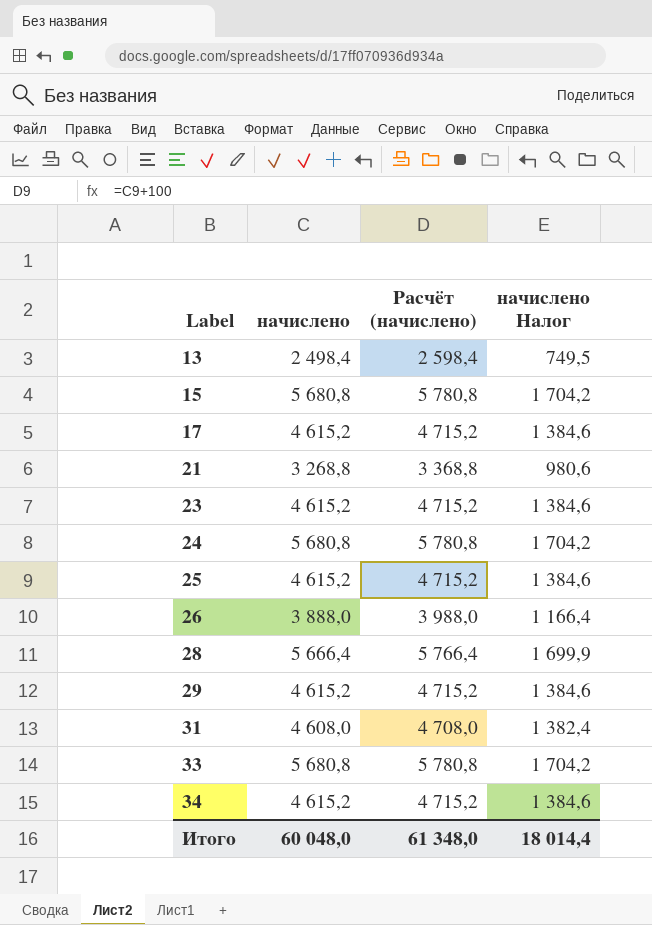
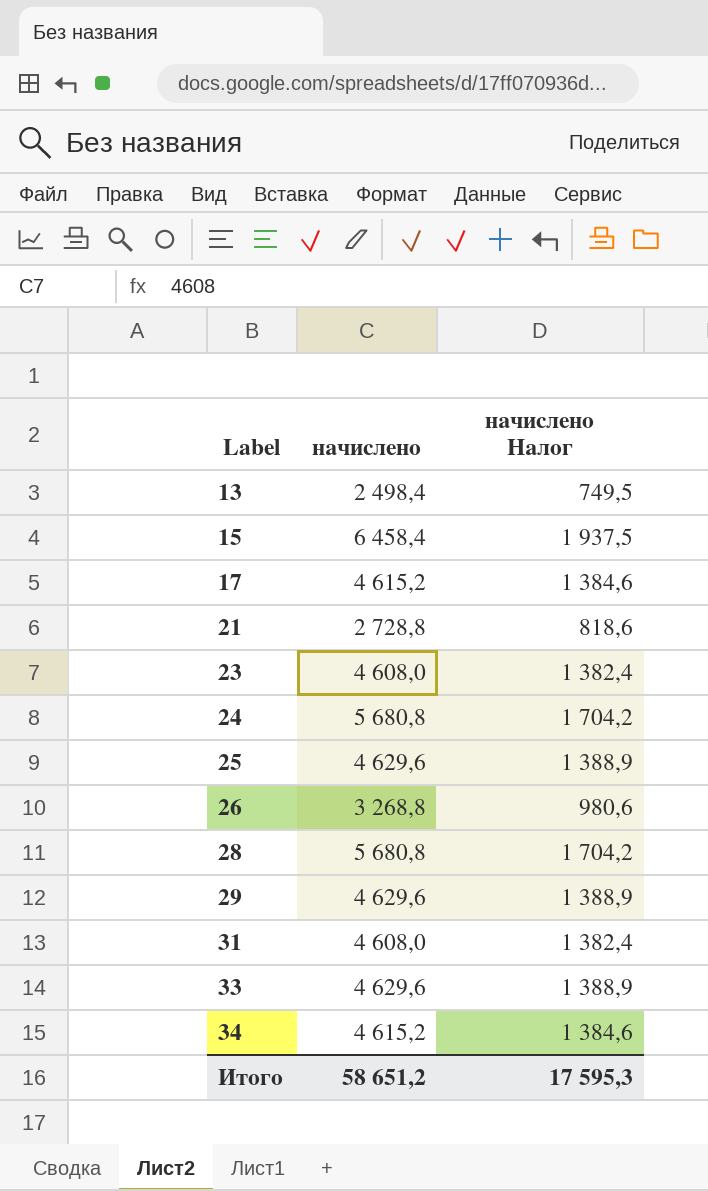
column Расчёт (начислено) | formula: [начислено] + 100 -> none
15 | начислено: 5 680,8 -> 6 458,4
15 | начислено Налог: 1 704,2 -> 1 937,5
21 | начислено: 3 268,8 -> 2 728,8
21 | начислено Налог: 980,6 -> 818,6
23 | начислено: 4 615,2 -> 4 608,0
23 | начислено Налог: 1 384,6 -> 1 382,4
25 | начислено: 4 615,2 -> 4 629,6
25 | начислено Налог: 1 384,6 -> 1 388,9
26 | начислено: 3 888,0 -> 3 268,8
26 | начислено Налог: 1 166,4 -> 980,6
28 | начислено: 5 666,4 -> 5 680,8
28 | начислено Налог: 1 699,9 -> 1 704,2
29 | начислено: 4 615,2 -> 4 629,6
29 | начислено Налог: 1 384,6 -> 1 388,9
33 | начислено: 5 680,8 -> 4 629,6
33 | начислено Налог: 1 704,2 -> 1 388,9
Итого | начислено: 60 048,0 -> 58 651,2
Итого | начислено Налог: 18 014,4 -> 17 595,3

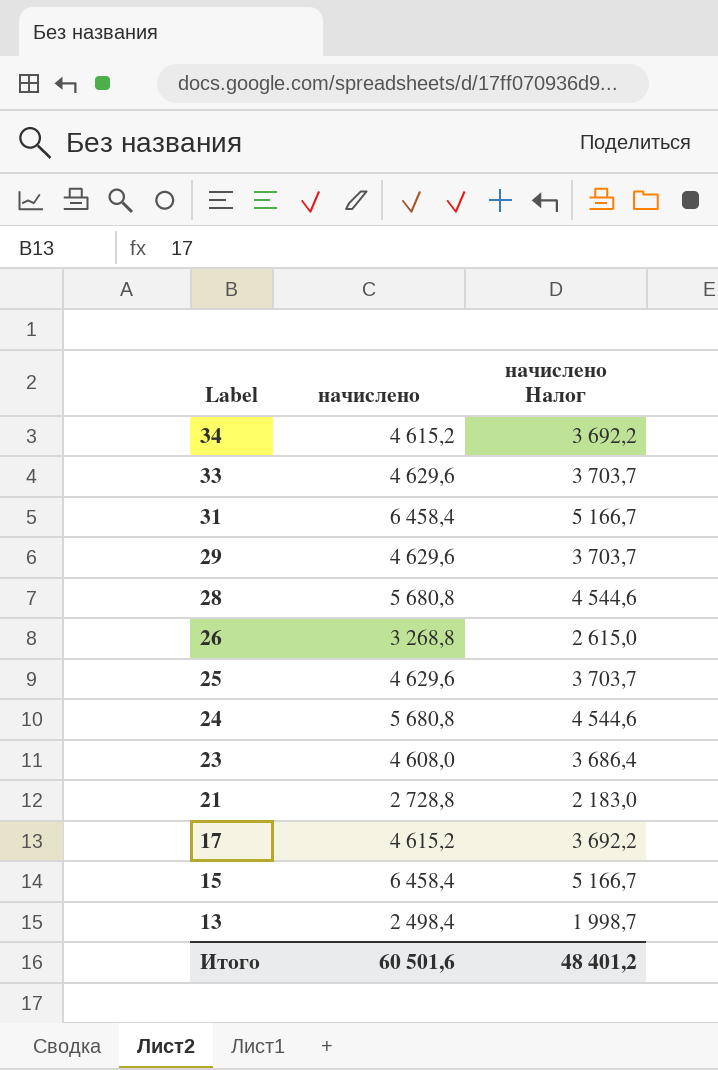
row order: Label ascending -> Label descending
column начислено Налог | formula: [начислено] * 0,3 -> [начислено] * 0,8
31 | начислено: 4 608,0 -> 6 458,4
Итого | начислено: 58 651,2 -> 60 501,6
Итого | начислено Налог: 17 595,3 -> 48 401,2

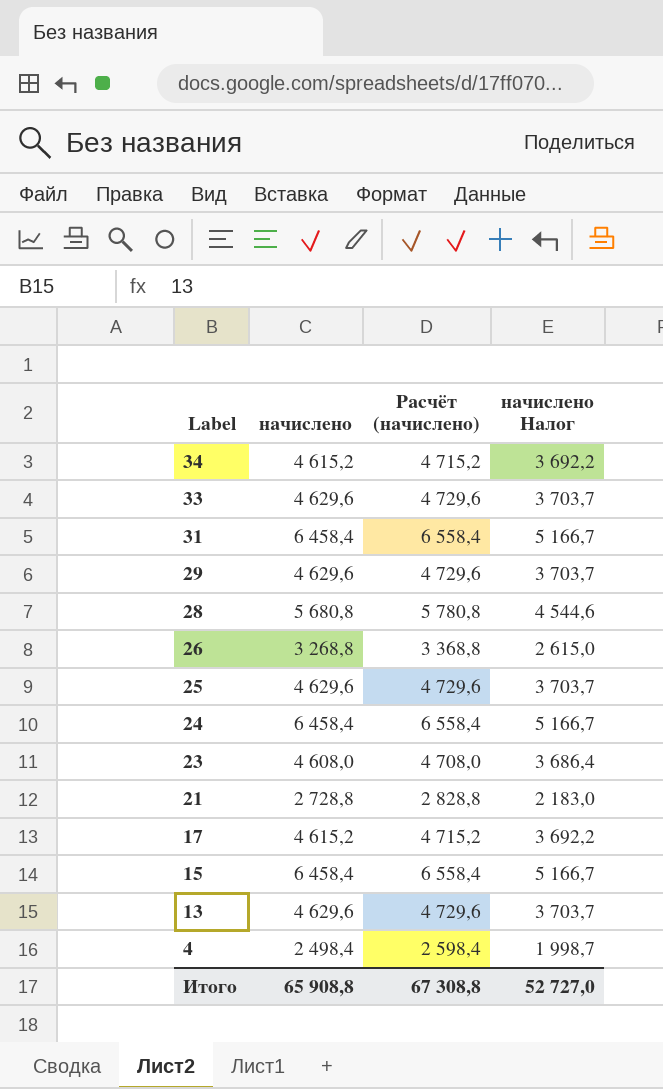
column Расчёт (начислено) | formula: none -> [начислено] + 100
24 | начислено: 5 680,8 -> 6 458,4
24 | начислено Налог: 4 544,6 -> 5 166,7
13 | начислено: 2 498,4 -> 4 629,6
13 | начислено Налог: 1 998,7 -> 3 703,7
row 4: none -> 2 498,4 | 2 598,4 | 1 998,7
Итого | начислено: 60 501,6 -> 65 908,8
Итого | начислено Налог: 48 401,2 -> 52 727,0

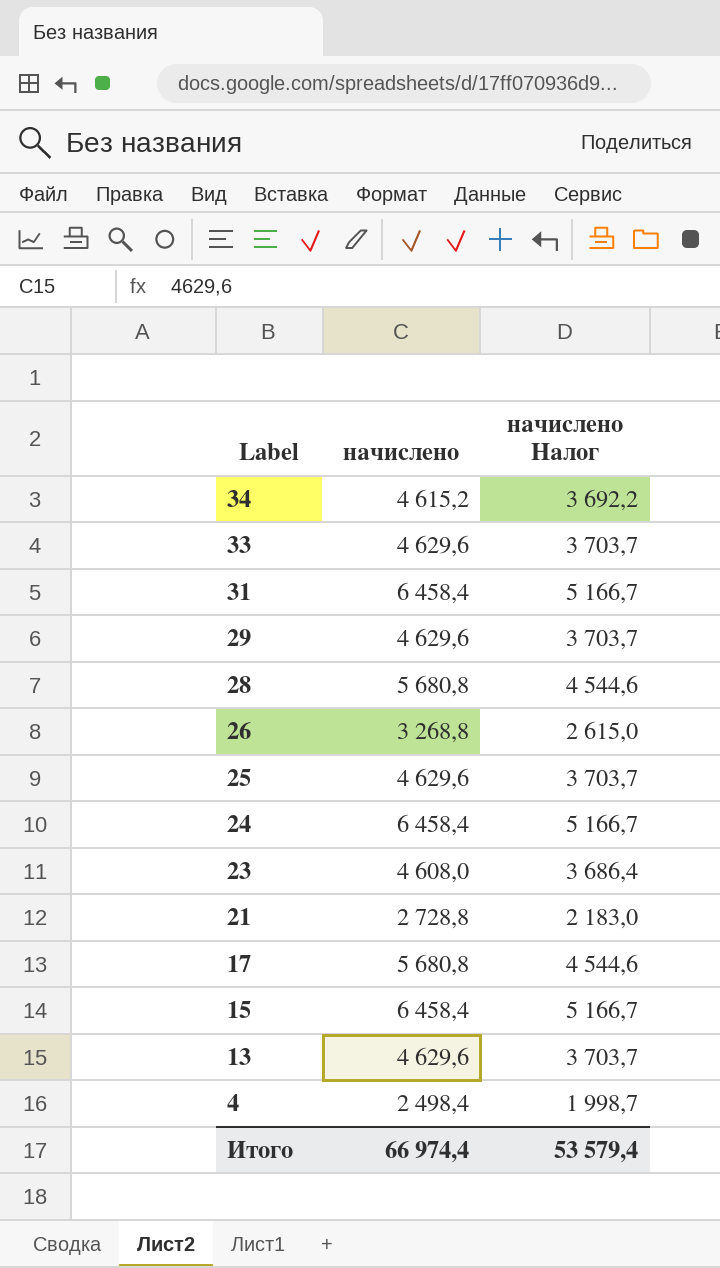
column Расчёт (начислено) | formula: [начислено] + 100 -> none
17 | начислено: 4 615,2 -> 5 680,8
17 | начислено Налог: 3 692,2 -> 4 544,6
Итого | начислено: 65 908,8 -> 66 974,4
Итого | начислено Налог: 52 727,0 -> 53 579,4

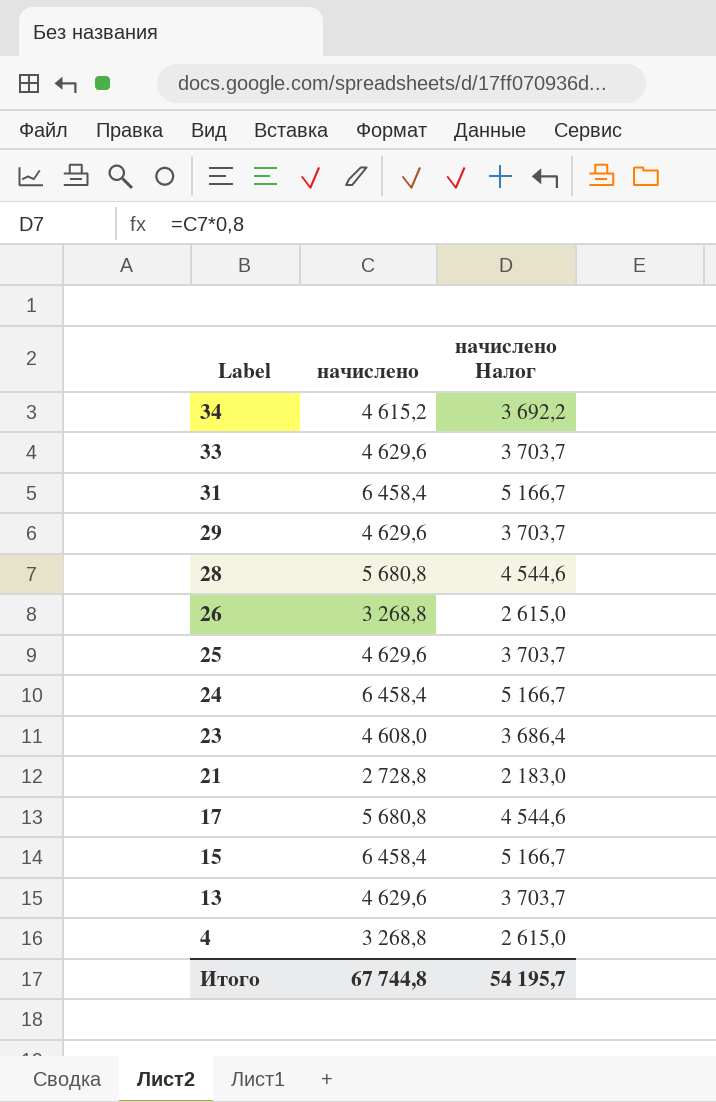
4 | начислено: 2 498,4 -> 3 268,8
4 | начислено Налог: 1 998,7 -> 2 615,0
Итого | начислено: 66 974,4 -> 67 744,8
Итого | начислено Налог: 53 579,4 -> 54 195,7

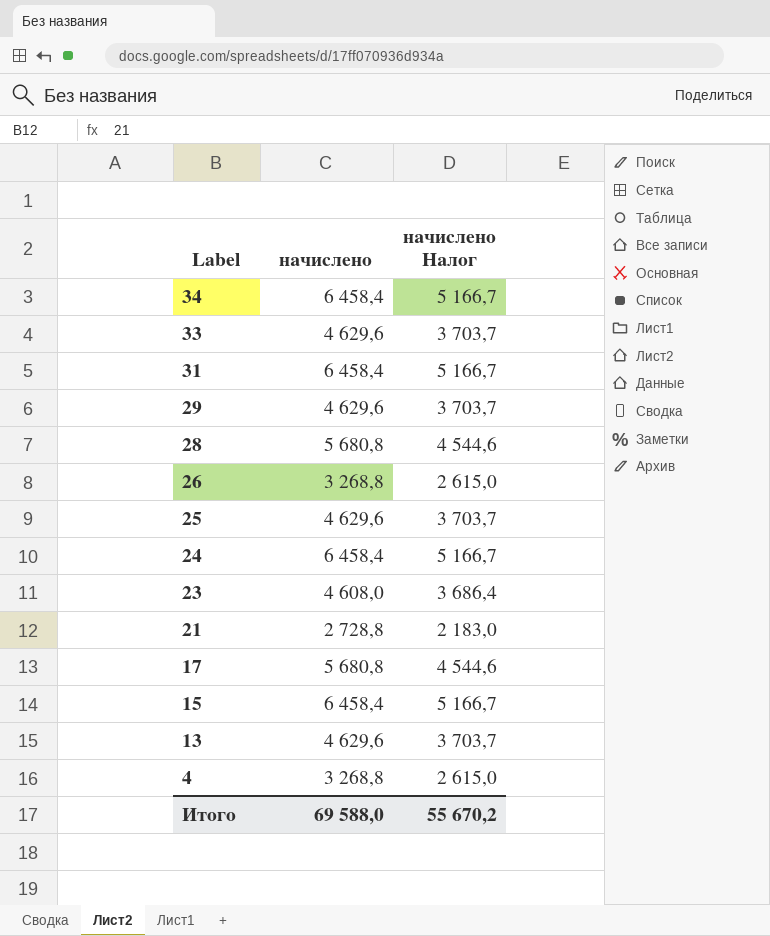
34 | начислено: 4 615,2 -> 6 458,4
34 | начислено Налог: 3 692,2 -> 5 166,7
Итого | начислено: 67 744,8 -> 69 588,0
Итого | начислено Налог: 54 195,7 -> 55 670,2

